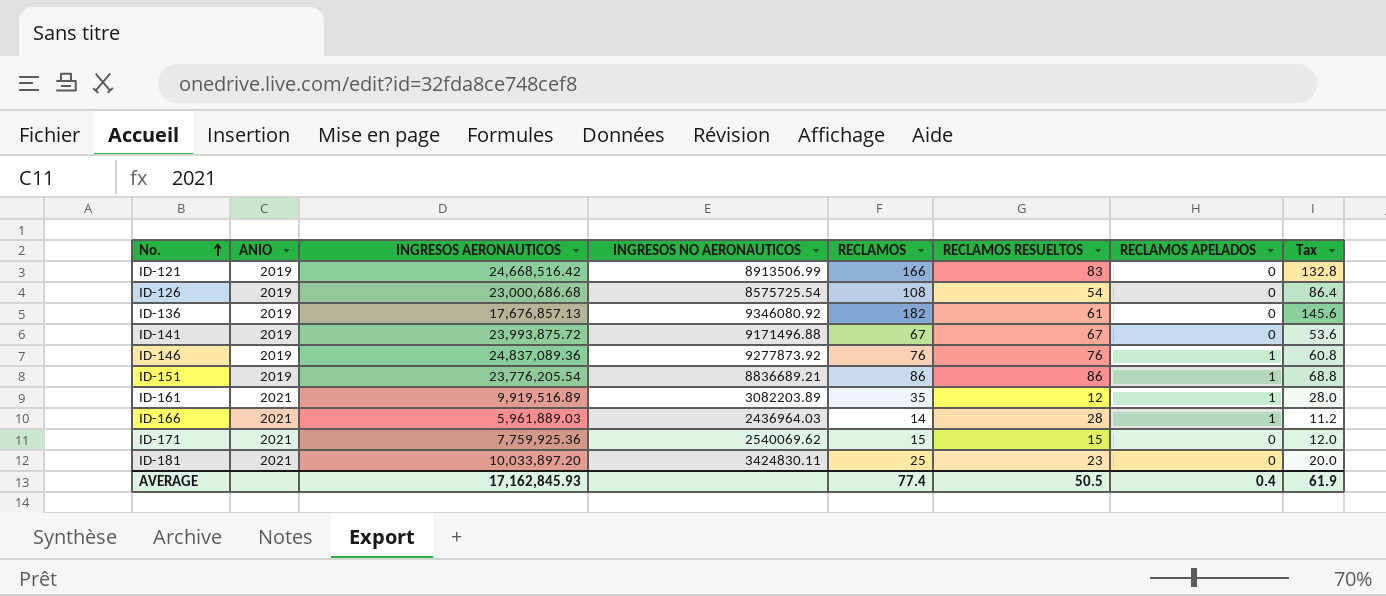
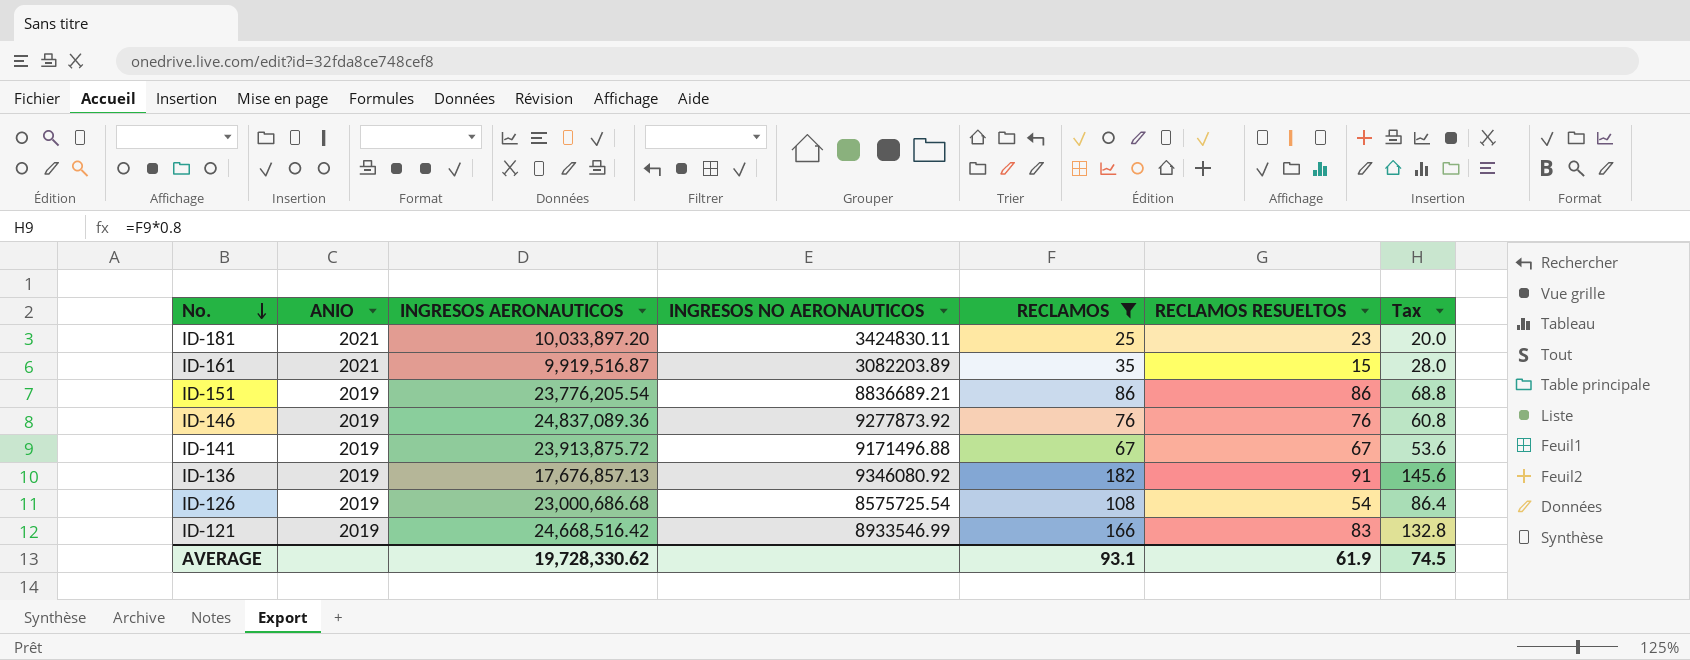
filter: none -> RECLAMOS >= 25
row order: No. ascending -> No. descending
column RECLAMOS APELADOS | position: 7 -> none
ID-161 | INGRESOS AERONAUTICOS: 9,919,516.89 -> 9,919,516.87
ID-161 | RECLAMOS RESUELTOS: 12 -> 15
ID-141 | INGRESOS AERONAUTICOS: 23,993,875.72 -> 23,913,875.72
ID-136 | RECLAMOS RESUELTOS: 61 -> 91
ID-121 | INGRESOS NO AERONAUTICOS: 8913506.99 -> 8933546.99
AVERAGE | INGRESOS AERONAUTICOS: 17,162,845.93 -> 19,728,330.62
AVERAGE | RECLAMOS: 77.4 -> 93.1
AVERAGE | RECLAMOS RESUELTOS: 50.5 -> 61.9
AVERAGE | Tax: 61.9 -> 74.5

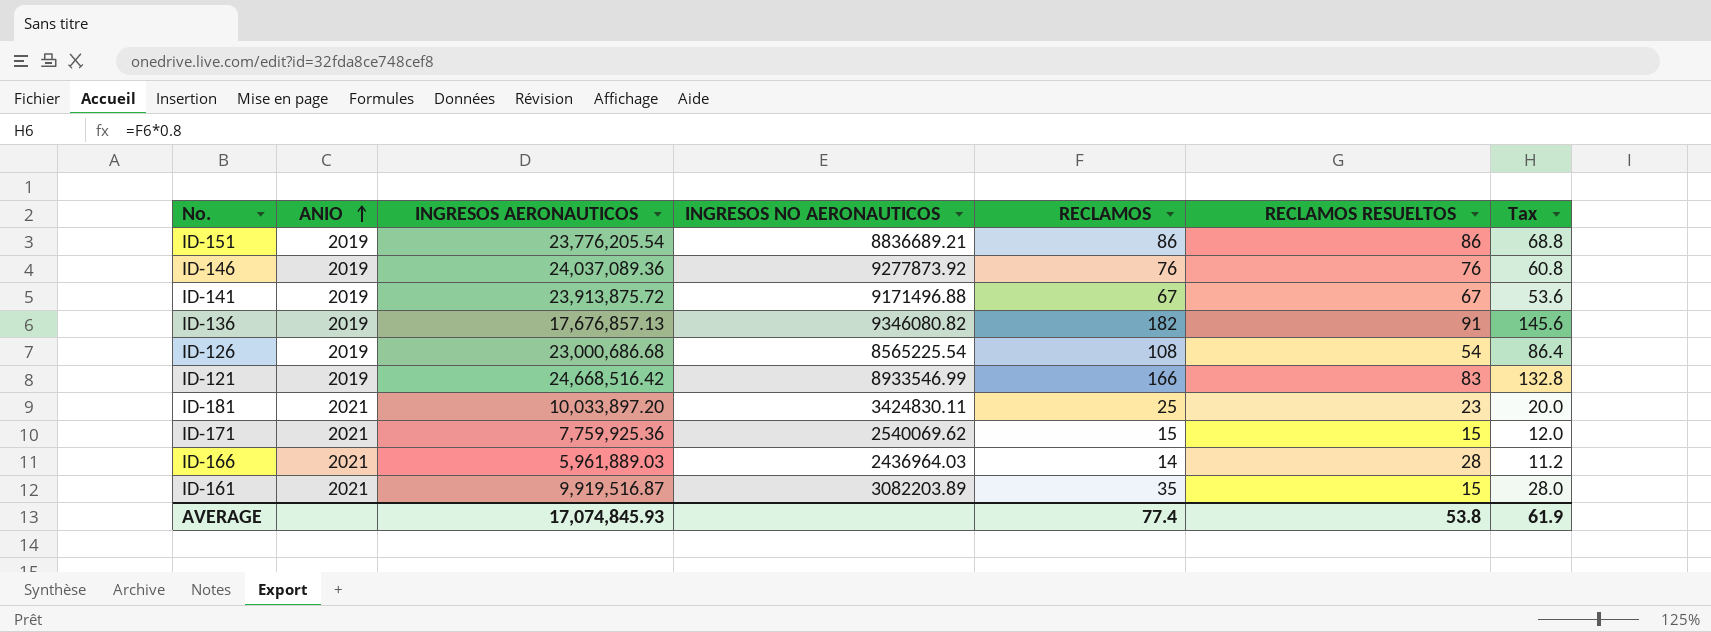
filter: RECLAMOS >= 25 -> none
row order: No. descending -> ANIO ascending
ID-146 | INGRESOS AERONAUTICOS: 24,837,089.36 -> 24,037,089.36
ID-136 | INGRESOS NO AERONAUTICOS: 9346080.92 -> 9346080.82
ID-126 | INGRESOS NO AERONAUTICOS: 8575725.54 -> 8565225.54
AVERAGE | INGRESOS AERONAUTICOS: 19,728,330.62 -> 17,074,845.93
AVERAGE | RECLAMOS: 93.1 -> 77.4
AVERAGE | RECLAMOS RESUELTOS: 61.9 -> 53.8
AVERAGE | Tax: 74.5 -> 61.9

